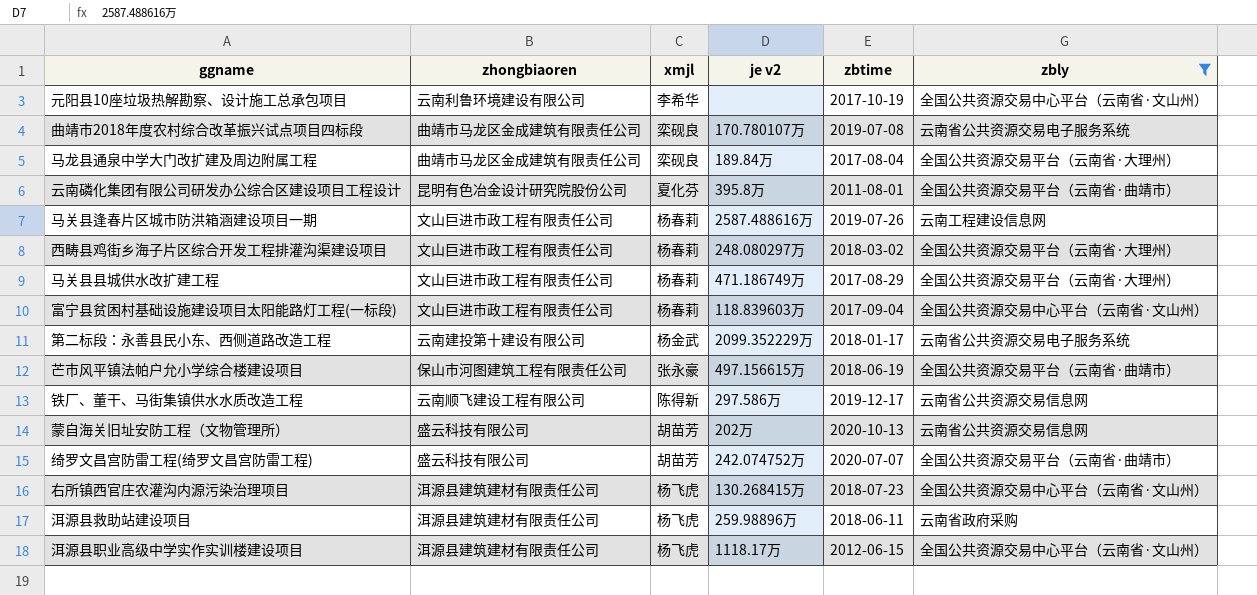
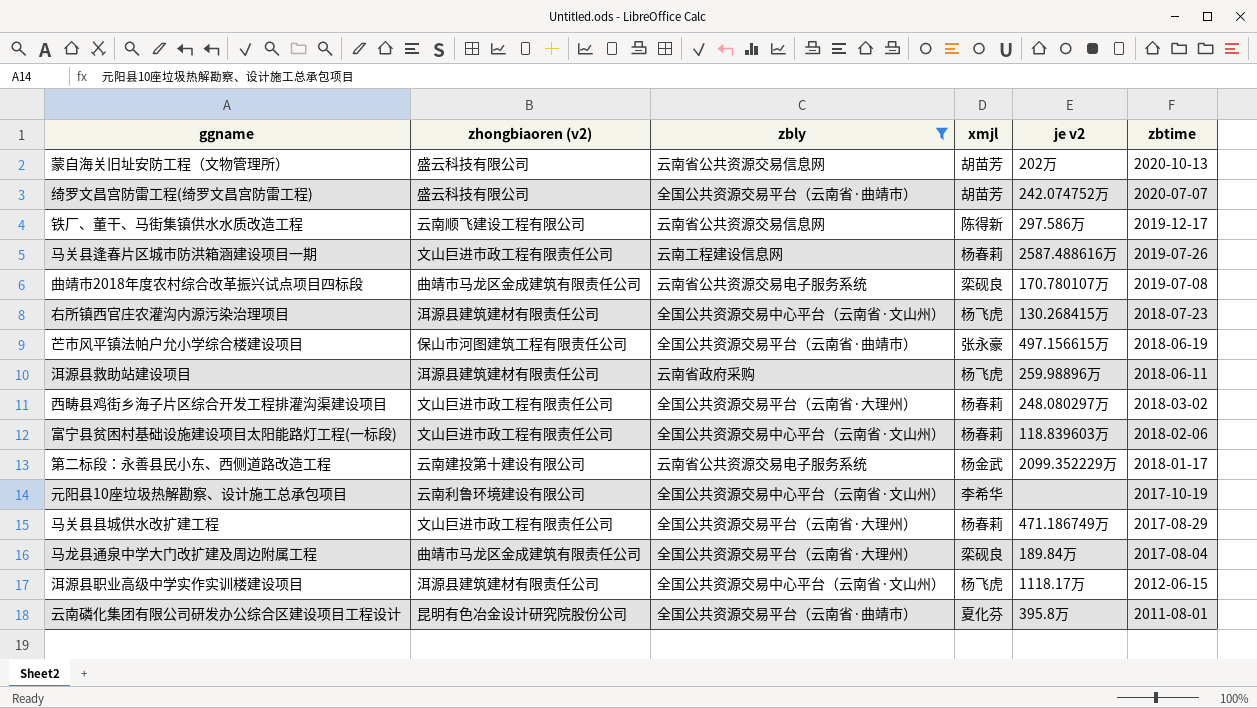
row order: none -> zbtime descending
column name: zhongbiaoren -> zhongbiaoren (v2)
column zbly | position: 6 -> 3
富宁县贫困村基础设施建设项目太阳能路灯工程(一标段) | zbtime: 2017-09-04 -> 2018-02-06

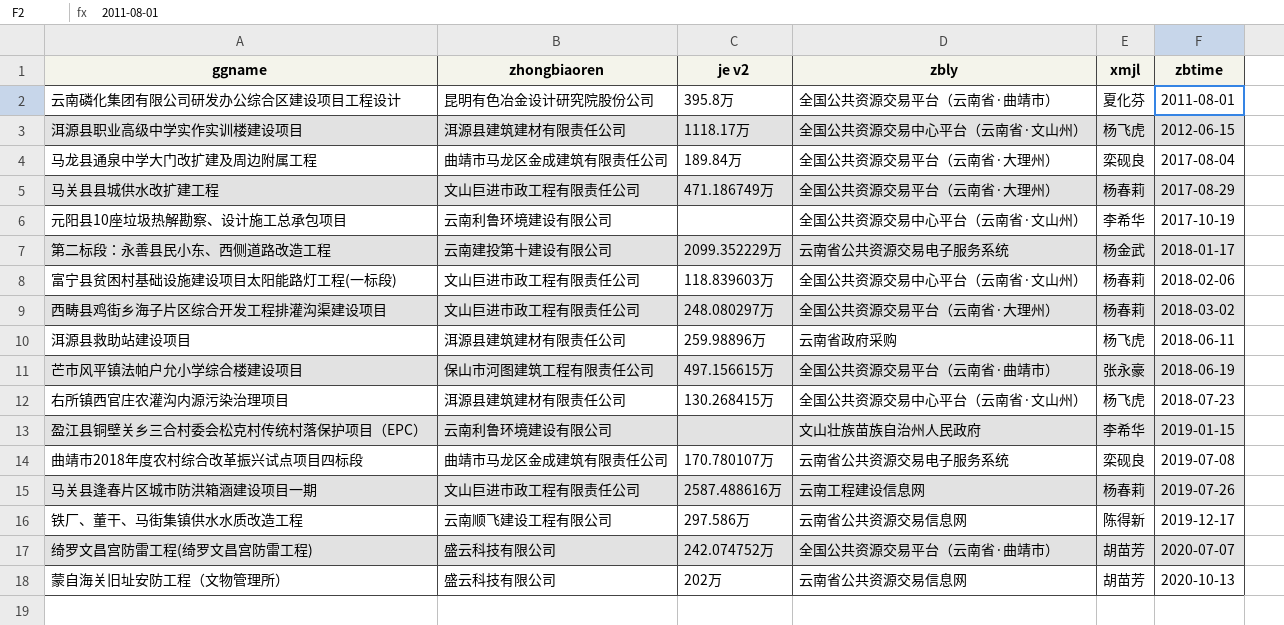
filter: zbly != 文山壮族苗族自治州人民政府 -> none
row order: zbtime descending -> zbtime ascending
column name: zhongbiaoren (v2) -> zhongbiaoren
column je v2 | position: 5 -> 3

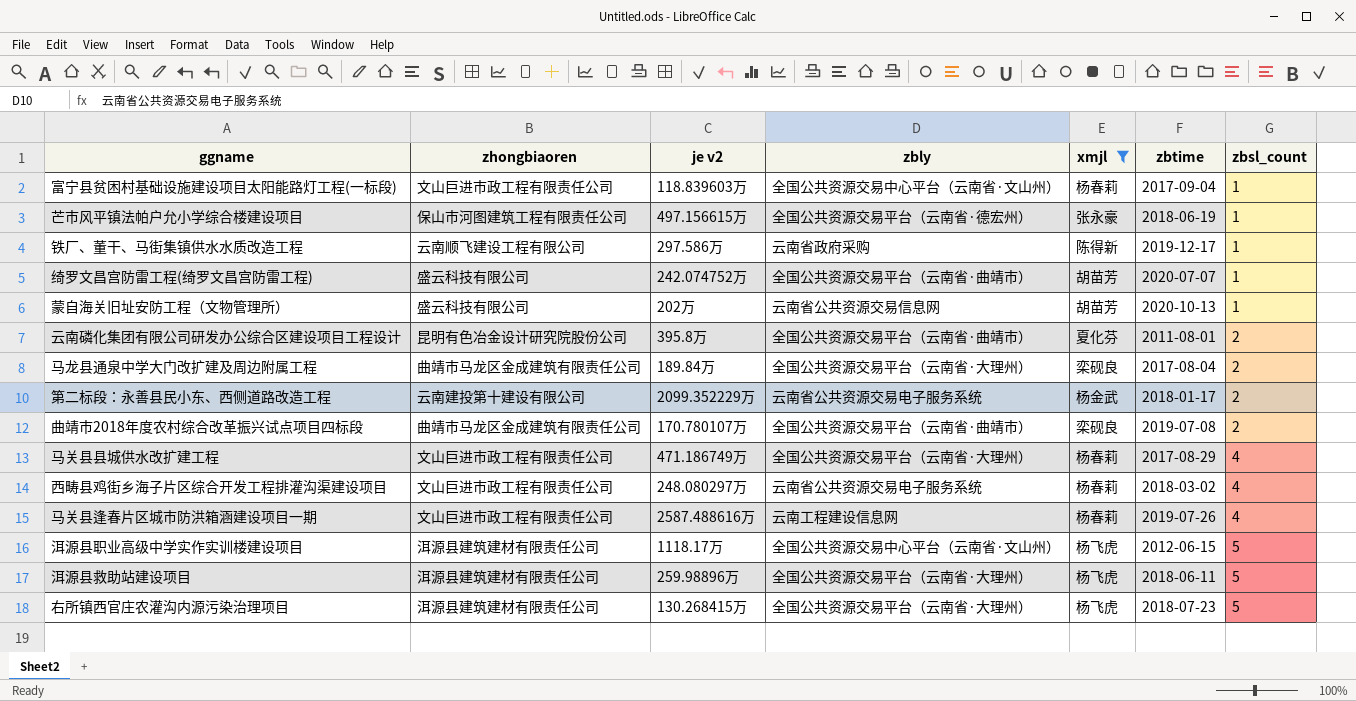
filter: none -> xmjl != 李希华
row order: zbtime ascending -> zbsl_count ascending
column zbsl_count | position: none -> 7
富宁县贫困村基础设施建设项目太阳能路灯工程(一标段) | zbtime: 2018-02-06 -> 2017-09-04
芒市风平镇法帕户允小学综合楼建设项目 | zbly: 全国公共资源交易平台（云南省·曲靖市） -> 全国公共资源交易平台（云南省·德宏州）
铁厂、董干、马街集镇供水水质改造工程 | zbly: 云南省公共资源交易信息网 -> 云南省政府采购
曲靖市2018年度农村综合改革振兴试点项目四标段 | zbly: 云南省公共资源交易电子服务系统 -> 全国公共资源交易平台（云南省·曲靖市）
西畴县鸡街乡海子片区综合开发工程排灌沟渠建设项目 | zbly: 全国公共资源交易平台（云南省·大理州） -> 云南省公共资源交易电子服务系统
洱源县救助站建设项目 | zbly: 云南省政府采购 -> 全国公共资源交易平台（云南省·大理州）
右所镇西官庄农灌沟内源污染治理项目 | zbly: 全国公共资源交易中心平台（云南省·文山州） -> 全国公共资源交易平台（云南省·大理州）

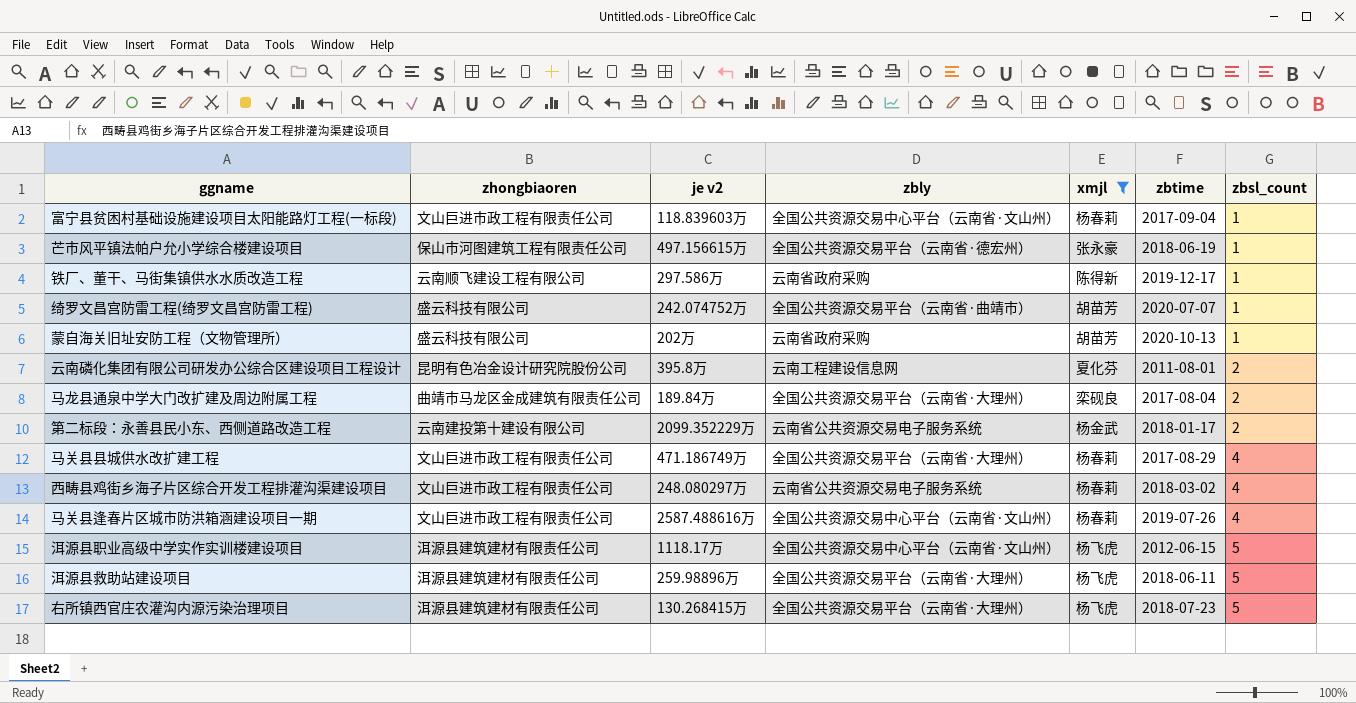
row 曲靖市2018年度农村综合改革振兴试点项目四标段: 曲靖市马龙区金成建筑有限责任公司 | 170.780107万 | 全国公共资源交易平台（云南省·曲靖市） | 栾砚良 | 2019-07-08 | 2 -> none
蒙自海关旧址安防工程（文物管理所） | zbly: 云南省公共资源交易信息网 -> 云南省政府采购
云南磷化集团有限公司研发办公综合区建设项目工程设计 | zbly: 全国公共资源交易平台（云南省·曲靖市） -> 云南工程建设信息网
马关县逢春片区城市防洪箱涵建设项目一期 | zbly: 云南工程建设信息网 -> 全国公共资源交易中心平台（云南省·文山州）

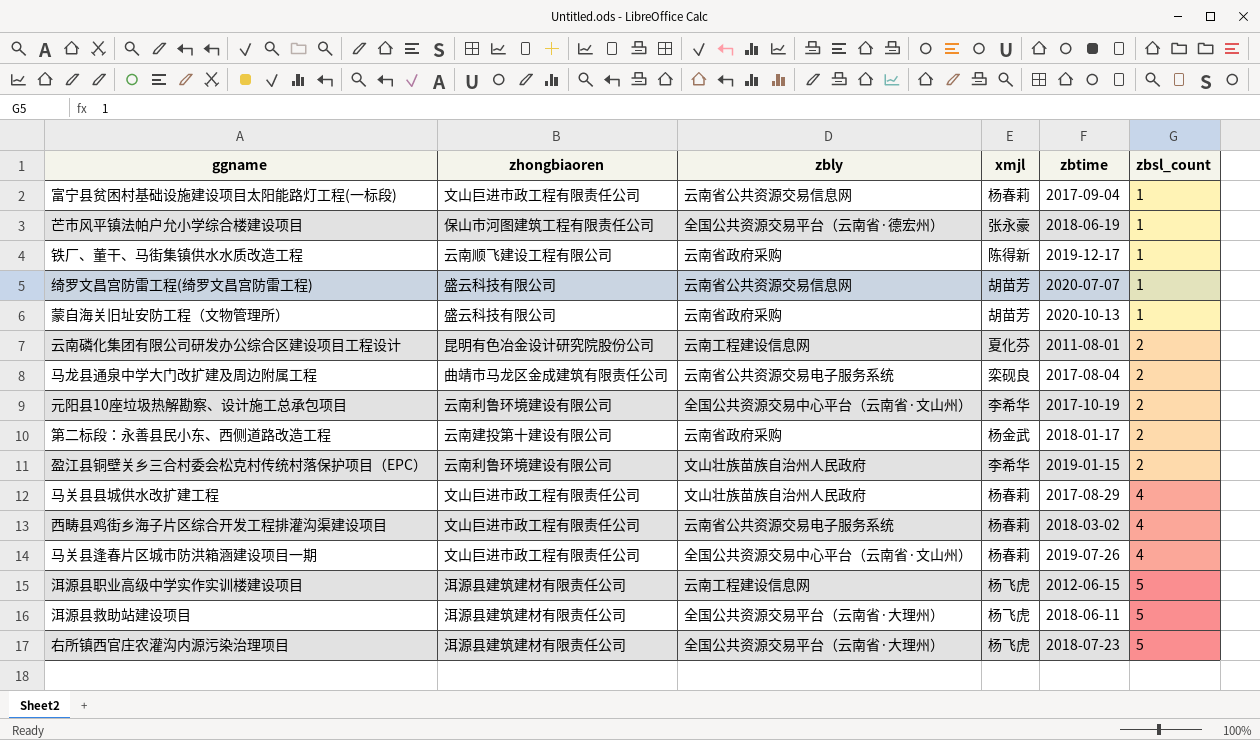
filter: xmjl != 李希华 -> none
column je v2 | position: 3 -> none
富宁县贫困村基础设施建设项目太阳能路灯工程(一标段) | zbly: 全国公共资源交易中心平台（云南省·文山州） -> 云南省公共资源交易信息网
绮罗文昌宫防雷工程(绮罗文昌宫防雷工程) | zbly: 全国公共资源交易平台（云南省·曲靖市） -> 云南省公共资源交易信息网
马龙县通泉中学大门改扩建及周边附属工程 | zbly: 全国公共资源交易平台（云南省·大理州） -> 云南省公共资源交易电子服务系统
第二标段：永善县民小东、西侧道路改造工程 | zbly: 云南省公共资源交易电子服务系统 -> 云南省政府采购
马关县县城供水改扩建工程 | zbly: 全国公共资源交易平台（云南省·大理州） -> 文山壮族苗族自治州人民政府
洱源县职业高级中学实作实训楼建设项目 | zbly: 全国公共资源交易中心平台（云南省·文山州） -> 云南工程建设信息网

